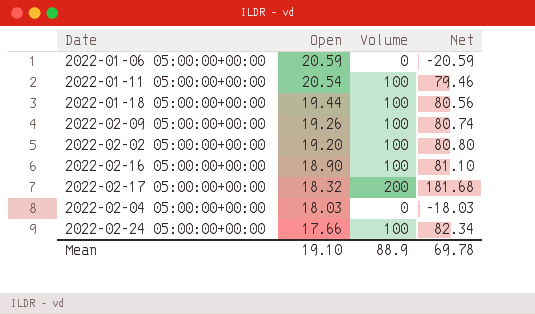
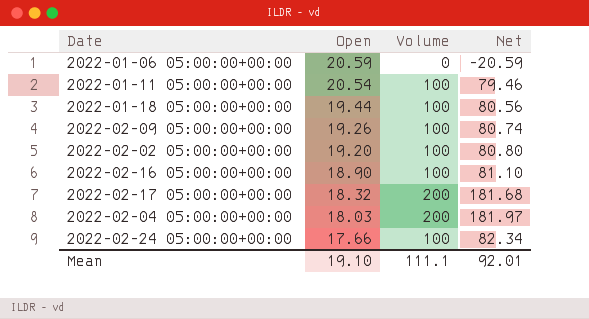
2022-02-04 05:00:00+00:00 | Volume: 0 -> 200
2022-02-04 05:00:00+00:00 | Net: -18.03 -> 181.97
Mean | Volume: 88.9 -> 111.1
Mean | Net: 69.78 -> 92.01

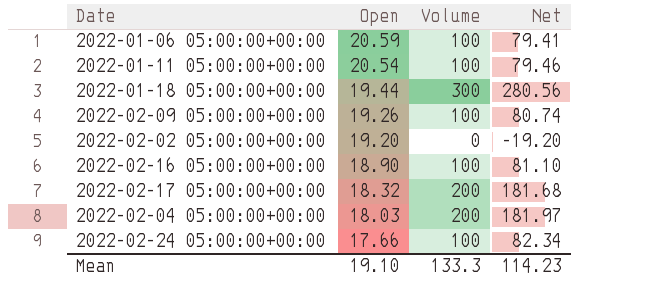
2022-01-06 05:00:00+00:00 | Volume: 0 -> 100
2022-01-06 05:00:00+00:00 | Net: -20.59 -> 79.41
2022-01-18 05:00:00+00:00 | Volume: 100 -> 300
2022-01-18 05:00:00+00:00 | Net: 80.56 -> 280.56
2022-02-02 05:00:00+00:00 | Volume: 100 -> 0
2022-02-02 05:00:00+00:00 | Net: 80.80 -> -19.20
Mean | Volume: 111.1 -> 133.3
Mean | Net: 92.01 -> 114.23

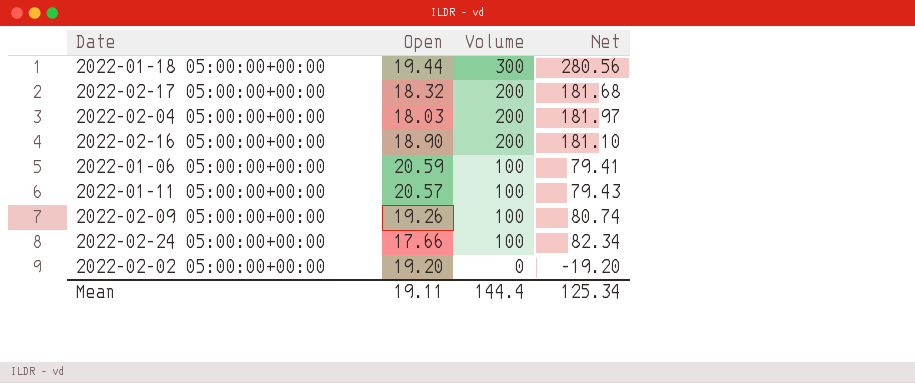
row order: Open descending -> Volume descending
2022-02-16 05:00:00+00:00 | Volume: 100 -> 200
2022-02-16 05:00:00+00:00 | Net: 81.10 -> 181.10
2022-01-11 05:00:00+00:00 | Open: 20.54 -> 20.57
2022-01-11 05:00:00+00:00 | Net: 79.46 -> 79.43
Mean | Open: 19.10 -> 19.11
Mean | Volume: 133.3 -> 144.4
Mean | Net: 114.23 -> 125.34

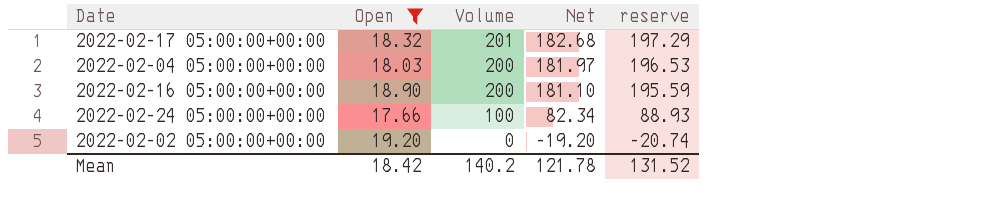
filter: none -> Open <= 19.20
column reserve | formula: none -> [Net] * 1.08
2022-02-17 05:00:00+00:00 | Volume: 200 -> 201
2022-02-17 05:00:00+00:00 | Net: 181.68 -> 182.68
Mean | Open: 19.11 -> 18.42
Mean | Volume: 144.4 -> 140.2
Mean | Net: 125.34 -> 121.78

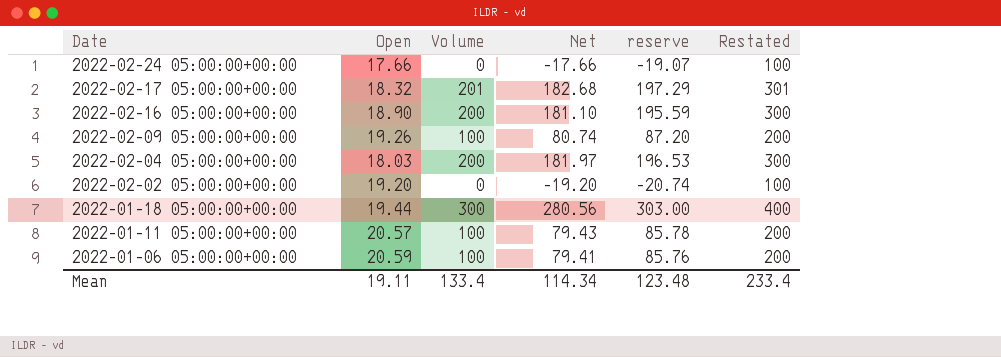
filter: Open <= 19.20 -> none
row order: Volume descending -> Date descending
column Restated | formula: none -> [Volume] + 100
2022-02-24 05:00:00+00:00 | Volume: 100 -> 0
2022-02-24 05:00:00+00:00 | Net: 82.34 -> -17.66
2022-02-24 05:00:00+00:00 | reserve: 88.93 -> -19.07
Mean | Open: 18.42 -> 19.11
Mean | Volume: 140.2 -> 133.4
Mean | Net: 121.78 -> 114.34
Mean | reserve: 131.52 -> 123.48

